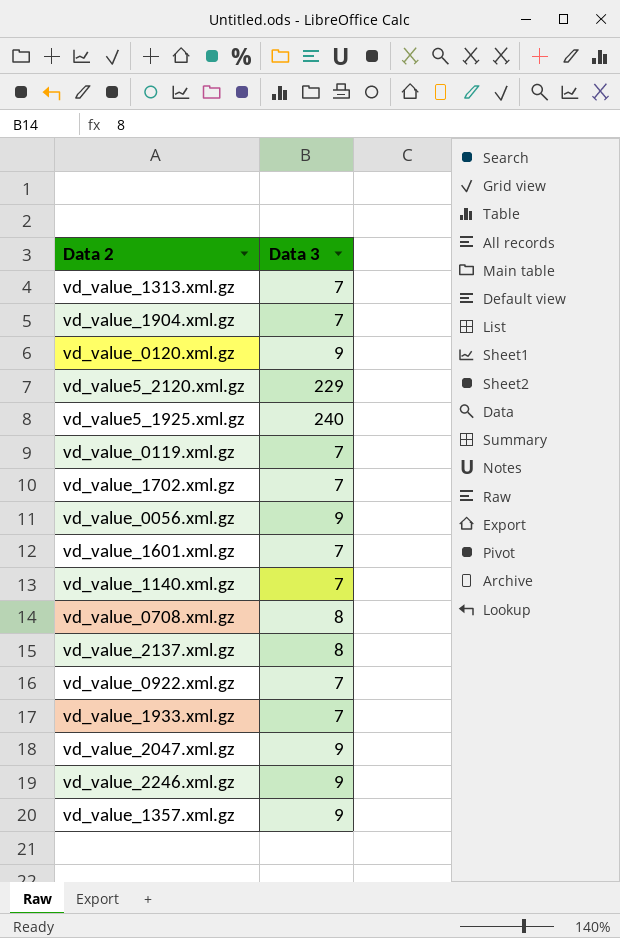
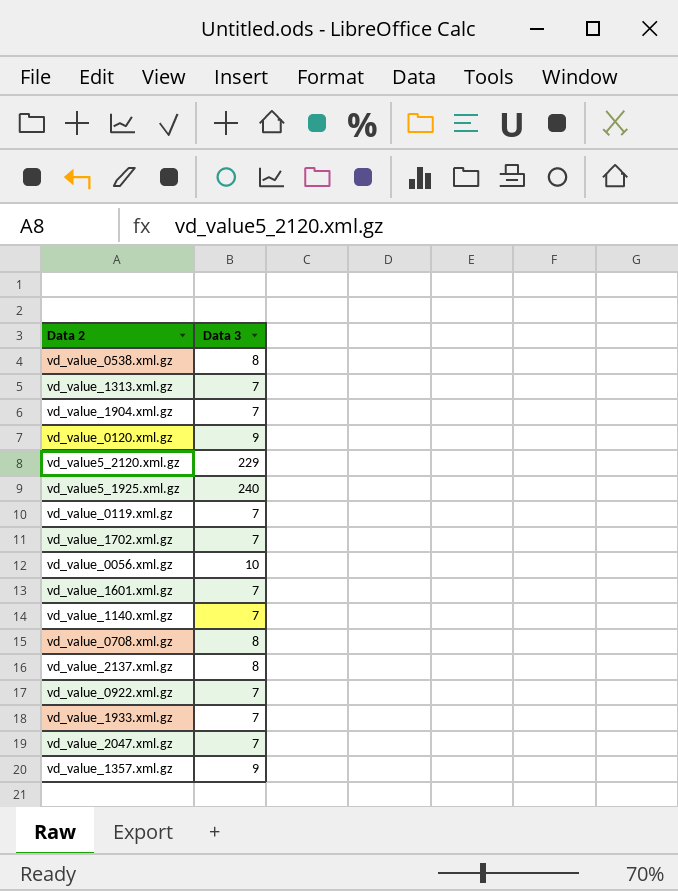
row vd_value_2246.xml.gz: 9 -> none
row vd_value_0538.xml.gz: none -> 8
vd_value_0056.xml.gz | Data 3: 9 -> 10
vd_value_2047.xml.gz | Data 3: 9 -> 7

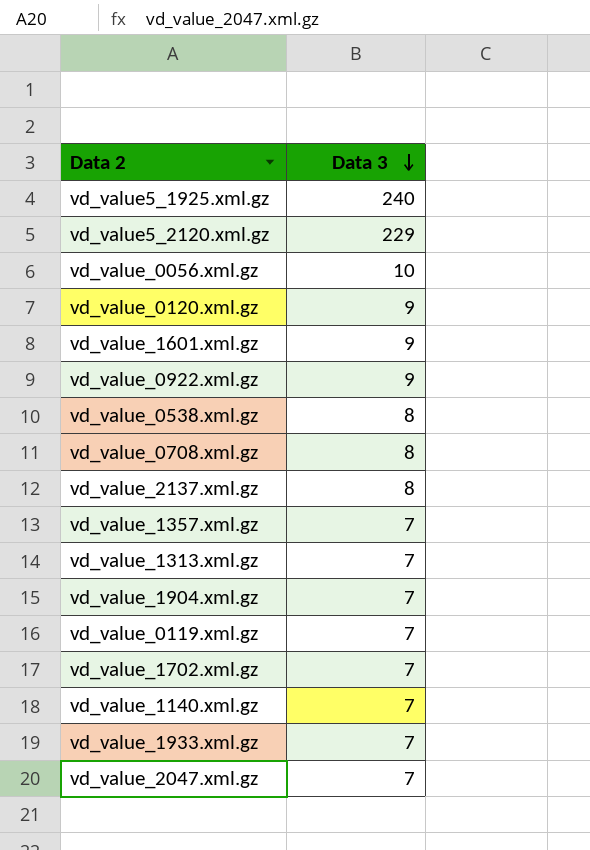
row order: none -> Data 3 descending
vd_value_1601.xml.gz | Data 3: 7 -> 9
vd_value_0922.xml.gz | Data 3: 7 -> 9
vd_value_1357.xml.gz | Data 3: 9 -> 7

